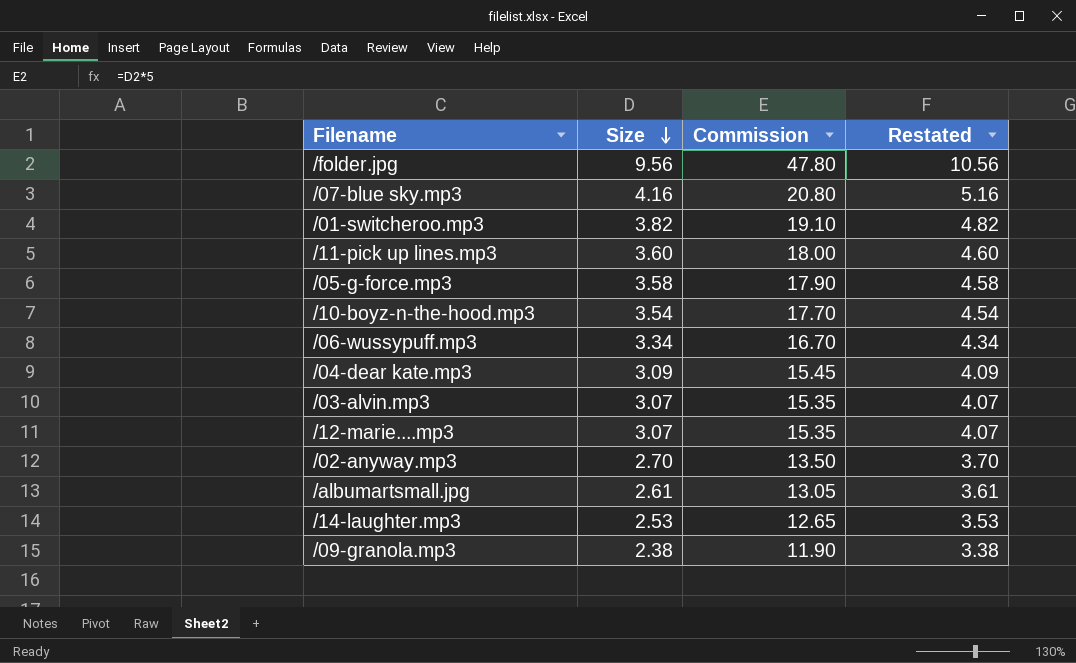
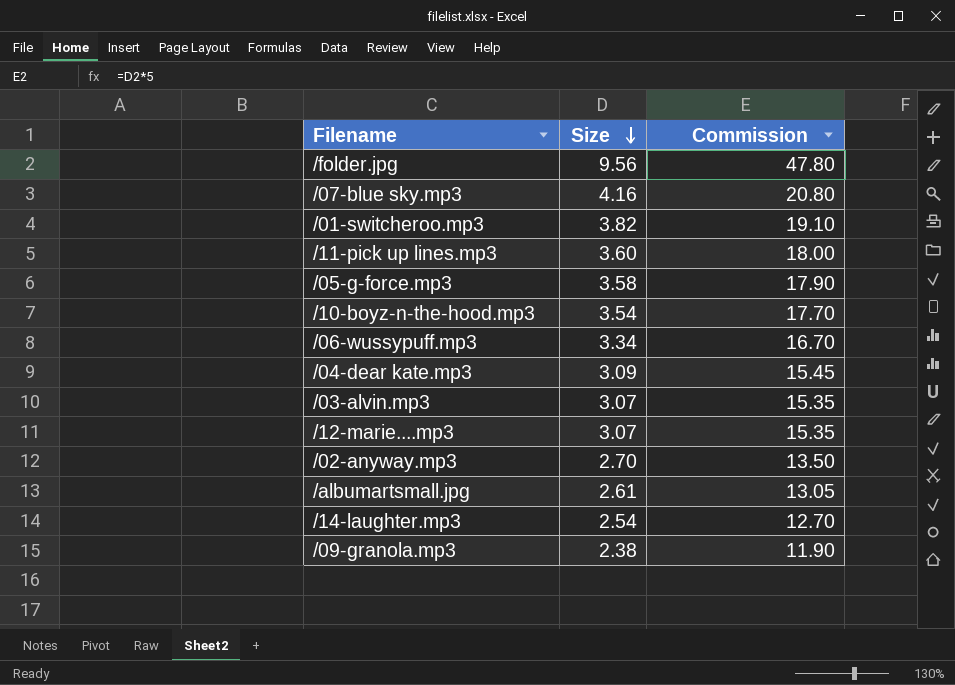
column Restated | formula: [Size] + 1 -> none
/14-laughter.mp3 | Size: 2.53 -> 2.54
/14-laughter.mp3 | Commission: 12.65 -> 12.70

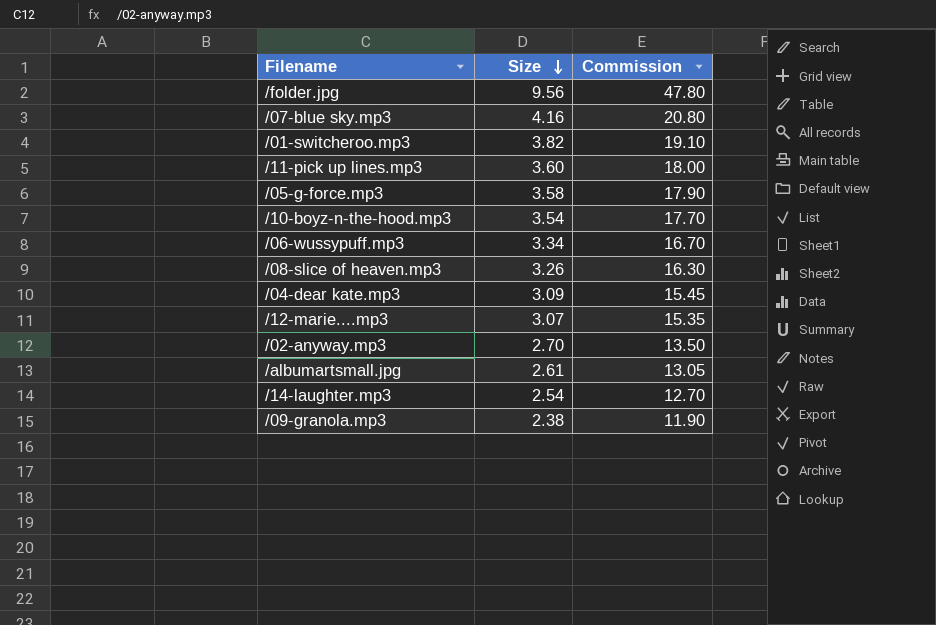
row /03-alvin.mp3: 3.07 | 15.35 -> none
row /08-slice of heaven.mp3: none -> 3.26 | 16.30

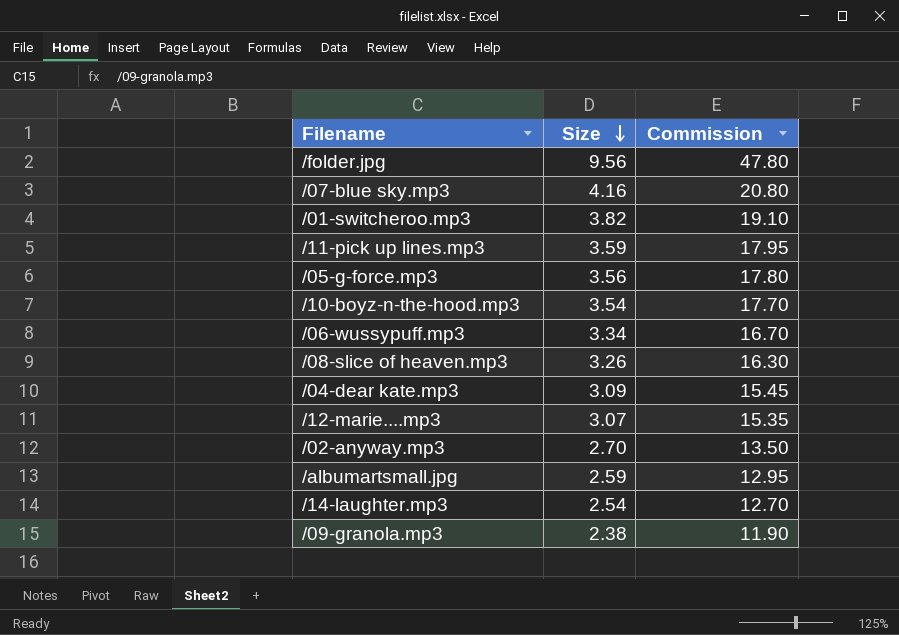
/11-pick up lines.mp3 | Size: 3.60 -> 3.59
/11-pick up lines.mp3 | Commission: 18.00 -> 17.95
/05-g-force.mp3 | Size: 3.58 -> 3.56
/05-g-force.mp3 | Commission: 17.90 -> 17.80
/albumartsmall.jpg | Size: 2.61 -> 2.59
/albumartsmall.jpg | Commission: 13.05 -> 12.95

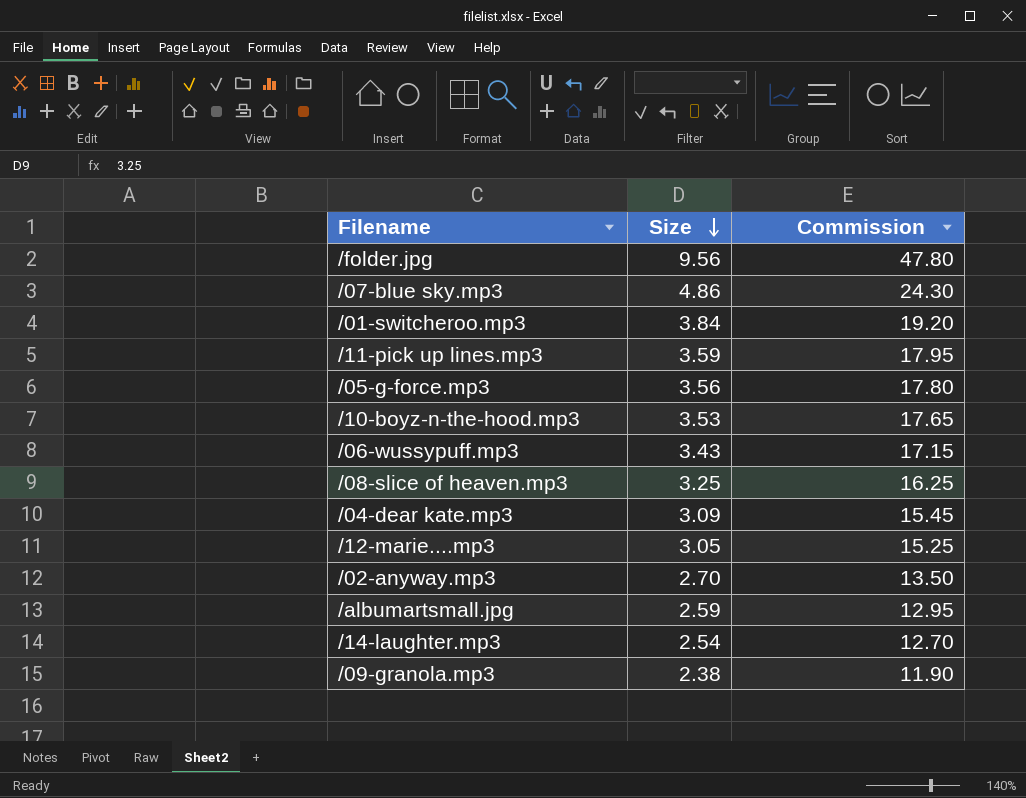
/07-blue sky.mp3 | Size: 4.16 -> 4.86
/07-blue sky.mp3 | Commission: 20.80 -> 24.30
/01-switcheroo.mp3 | Size: 3.82 -> 3.84
/01-switcheroo.mp3 | Commission: 19.10 -> 19.20
/10-boyz-n-the-hood.mp3 | Size: 3.54 -> 3.53
/10-boyz-n-the-hood.mp3 | Commission: 17.70 -> 17.65
/06-wussypuff.mp3 | Size: 3.34 -> 3.43
/06-wussypuff.mp3 | Commission: 16.70 -> 17.15
/08-slice of heaven.mp3 | Size: 3.26 -> 3.25
/08-slice of heaven.mp3 | Commission: 16.30 -> 16.25
/12-marie....mp3 | Size: 3.07 -> 3.05
/12-marie....mp3 | Commission: 15.35 -> 15.25

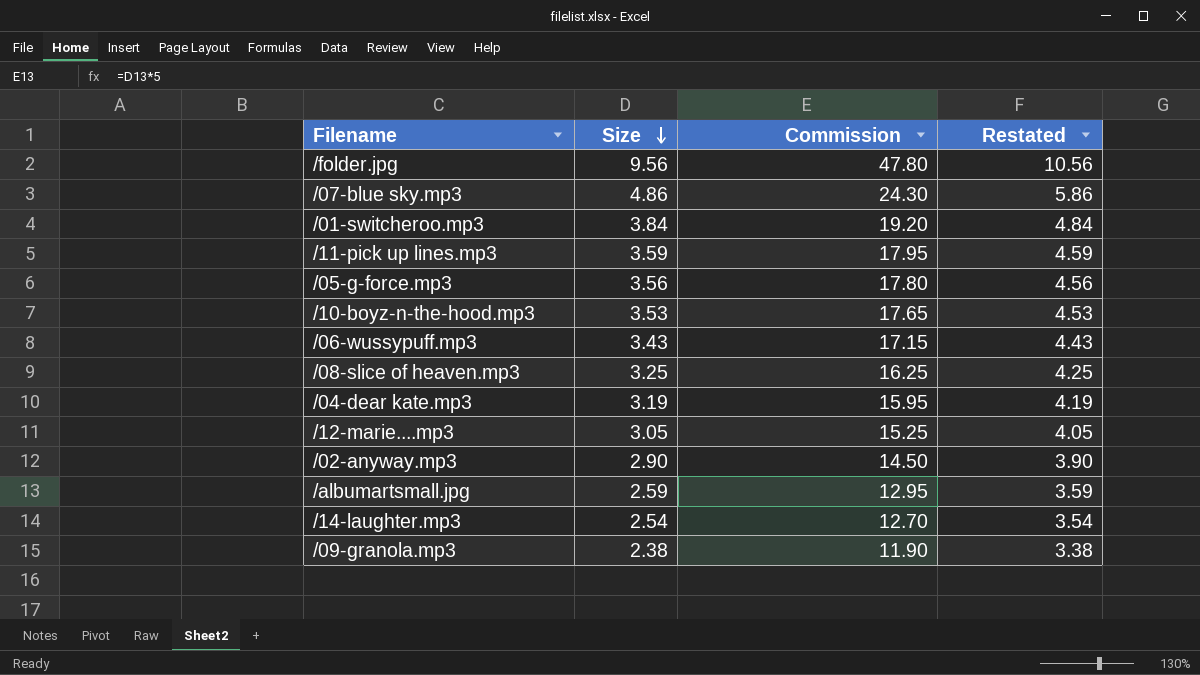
column Restated | formula: none -> [Size] + 1
/04-dear kate.mp3 | Size: 3.09 -> 3.19
/04-dear kate.mp3 | Commission: 15.45 -> 15.95
/02-anyway.mp3 | Size: 2.70 -> 2.90
/02-anyway.mp3 | Commission: 13.50 -> 14.50

